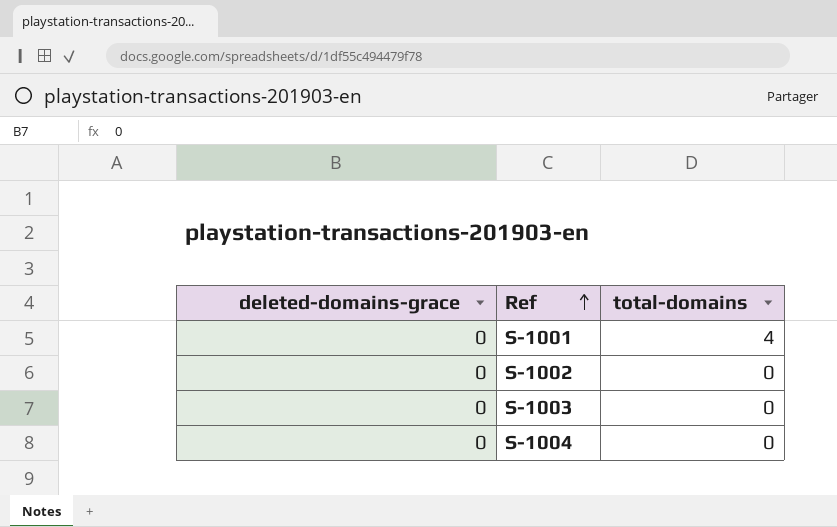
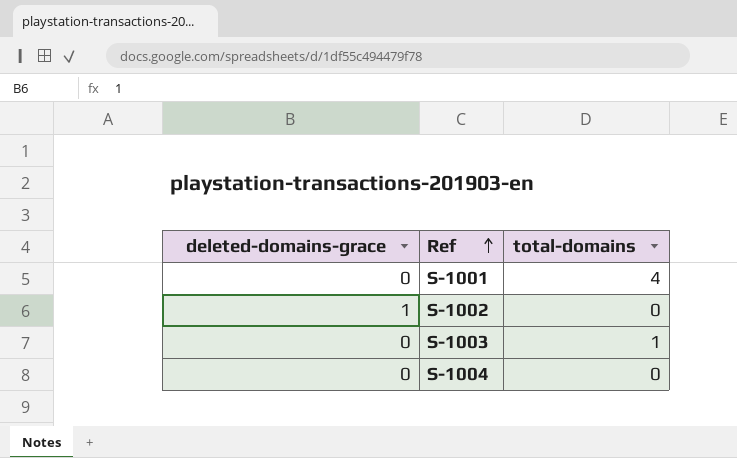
S-1002 | deleted-domains-grace: 0 -> 1
S-1003 | total-domains: 0 -> 1

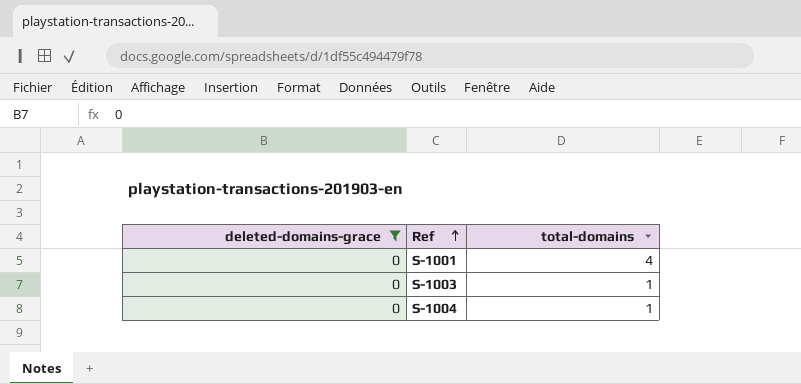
filter: none -> deleted-domains-grace = 0
S-1004 | total-domains: 0 -> 1

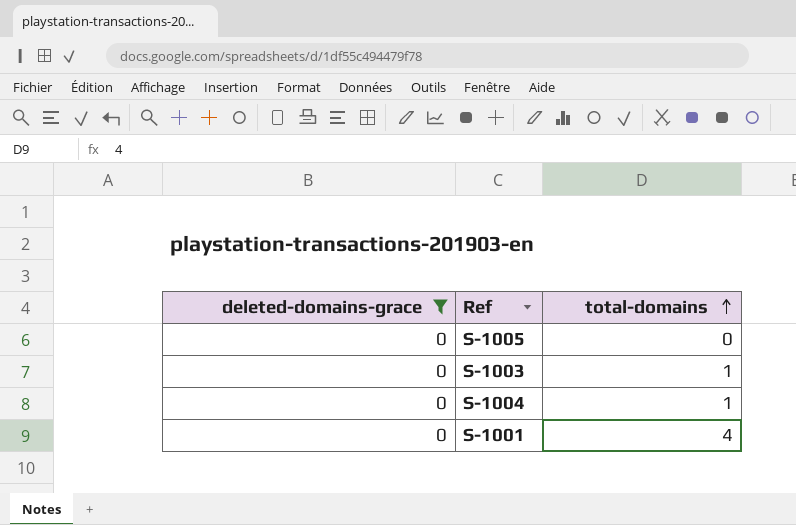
row order: Ref ascending -> total-domains ascending
row S-1005: none -> 0 | 0

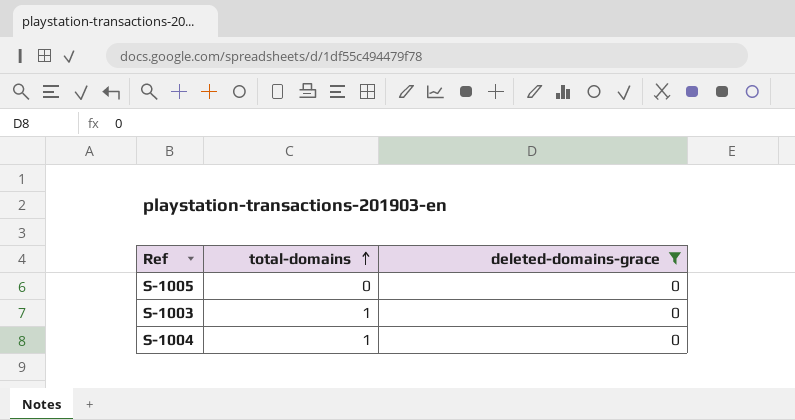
column deleted-domains-grace | position: 1 -> 3
row S-1001: 0 | 4 -> none

